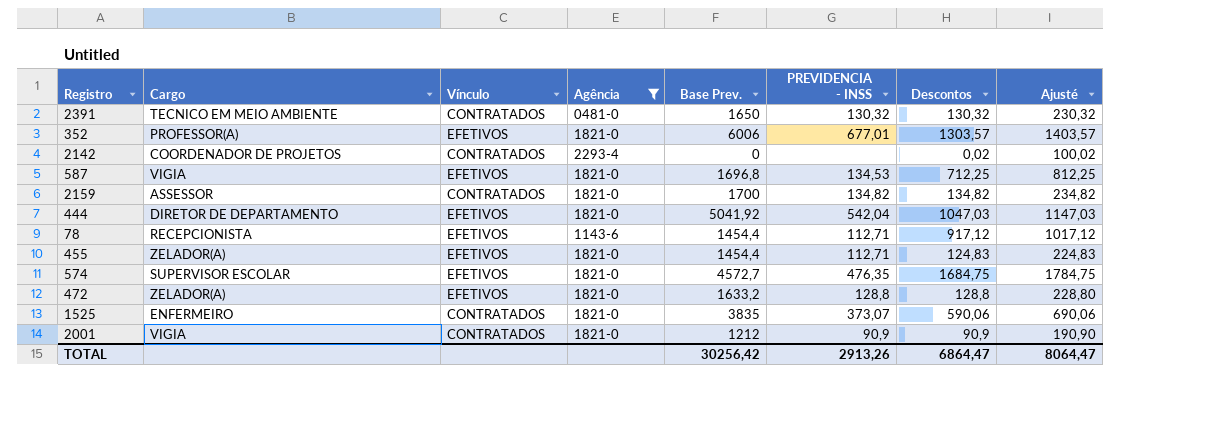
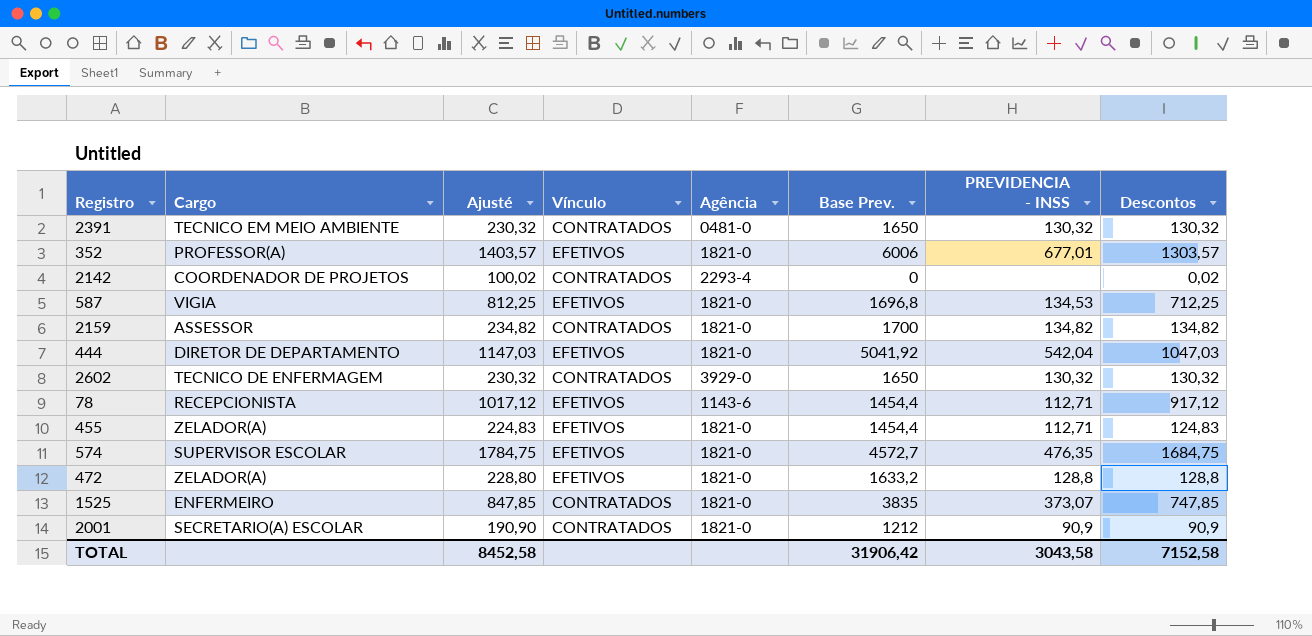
filter: Agência != 3929-0 -> none
column Ajusté | position: 8 -> 3
1525 | Ajusté: 690,06 -> 847,85
1525 | Descontos: 590,06 -> 747,85
2001 | Cargo: VIGIA -> SECRETARIO(A) ESCOLAR
TOTAL | Ajusté: 8064,47 -> 8452,58
TOTAL | Base Prev.: 30256,42 -> 31906,42
TOTAL | PREVIDENCIA - INSS: 2913,26 -> 3043,58
TOTAL | Descontos: 6864,47 -> 7152,58

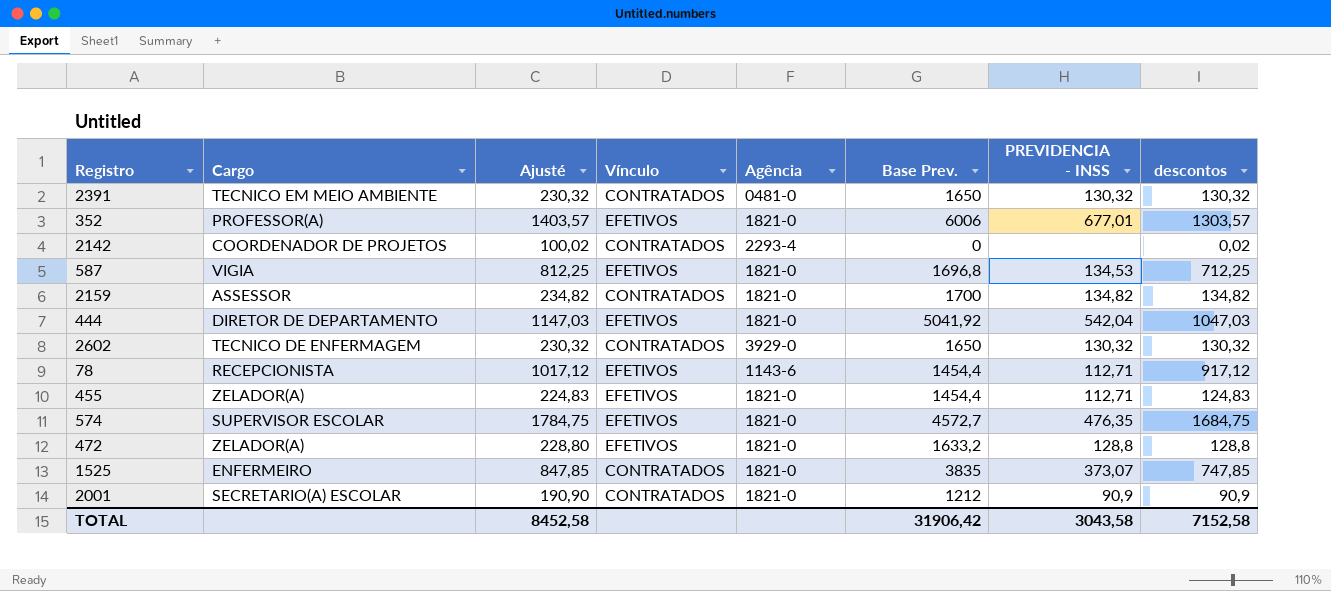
column name: Descontos -> descontos

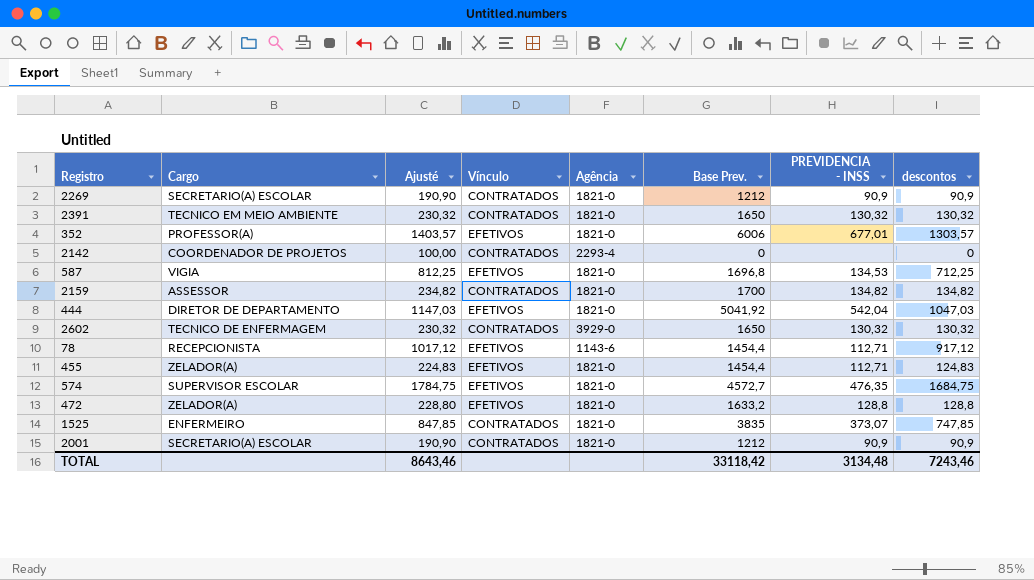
row 2269: none -> SECRETARIO(A) ESCOLAR | 190,90 | CONTRATADOS | 1821-0 | 1212 | 90,9 | 90,9
2391 | Agência: 0481-0 -> 1821-0
2142 | Ajusté: 100,02 -> 100,00
2142 | descontos: 0,02 -> 0
TOTAL | Ajusté: 8452,58 -> 8643,46
TOTAL | Base Prev.: 31906,42 -> 33118,42
TOTAL | PREVIDENCIA - INSS: 3043,58 -> 3134,48
TOTAL | descontos: 7152,58 -> 7243,46

